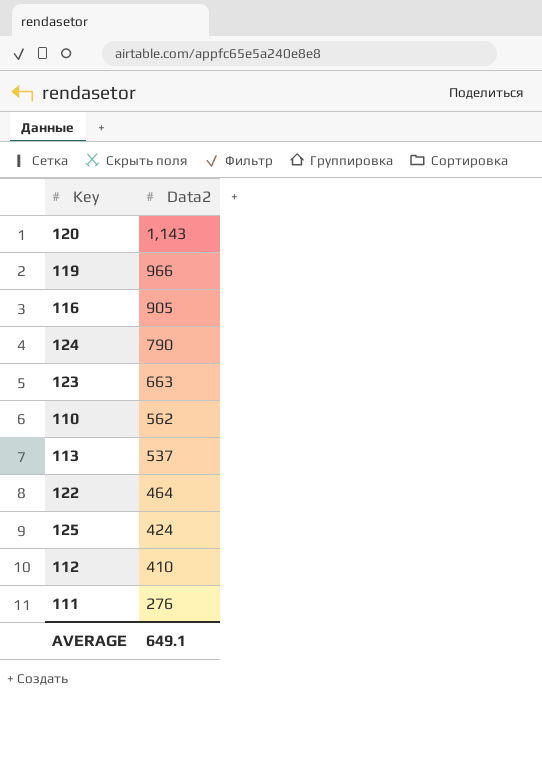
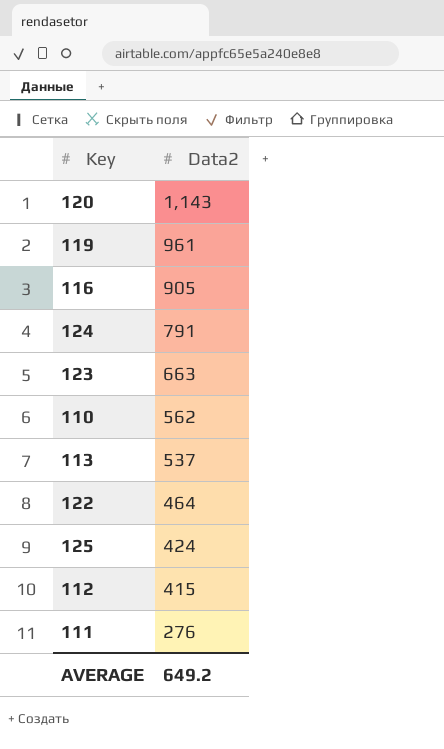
119 | Data2: 966 -> 961
124 | Data2: 790 -> 791
112 | Data2: 410 -> 415
AVERAGE | Data2: 649.1 -> 649.2

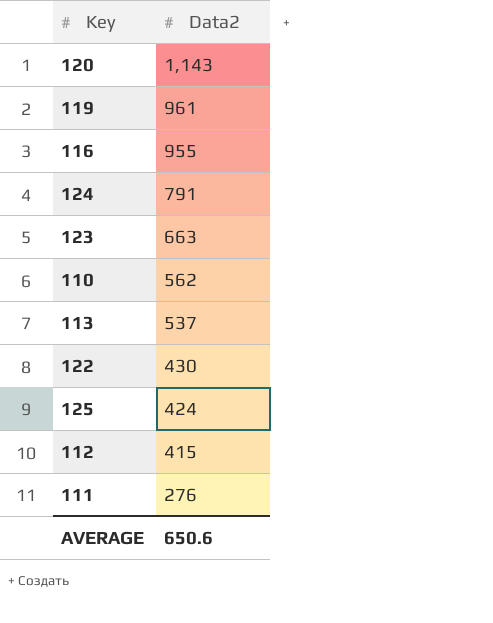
116 | Data2: 905 -> 955
122 | Data2: 464 -> 430
AVERAGE | Data2: 649.2 -> 650.6

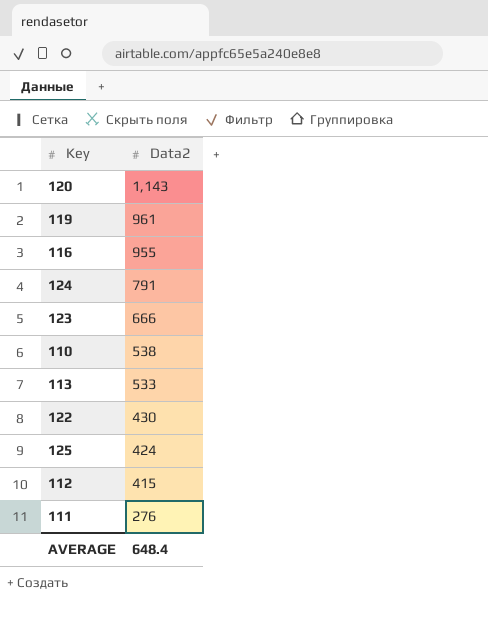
123 | Data2: 663 -> 666
110 | Data2: 562 -> 538
113 | Data2: 537 -> 533
AVERAGE | Data2: 650.6 -> 648.4

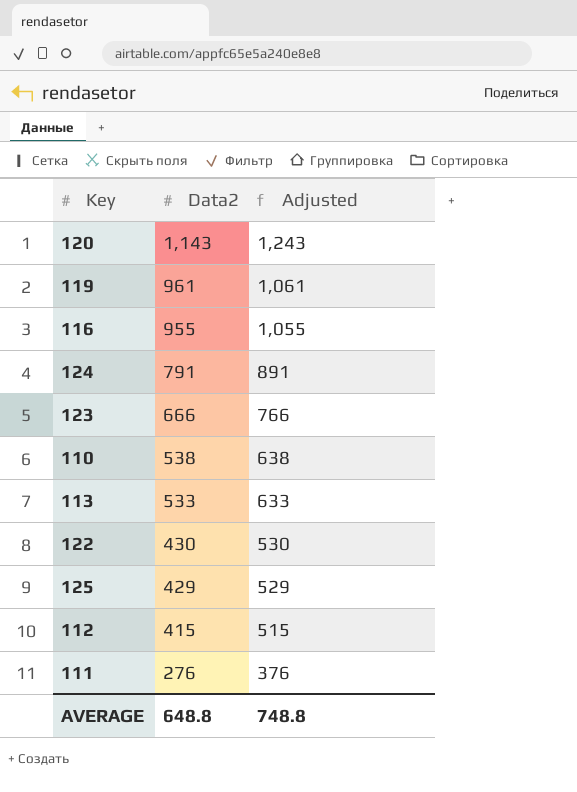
column Adjusted | formula: none -> [Data2] + 100
125 | Data2: 424 -> 429
AVERAGE | Data2: 648.4 -> 648.8

